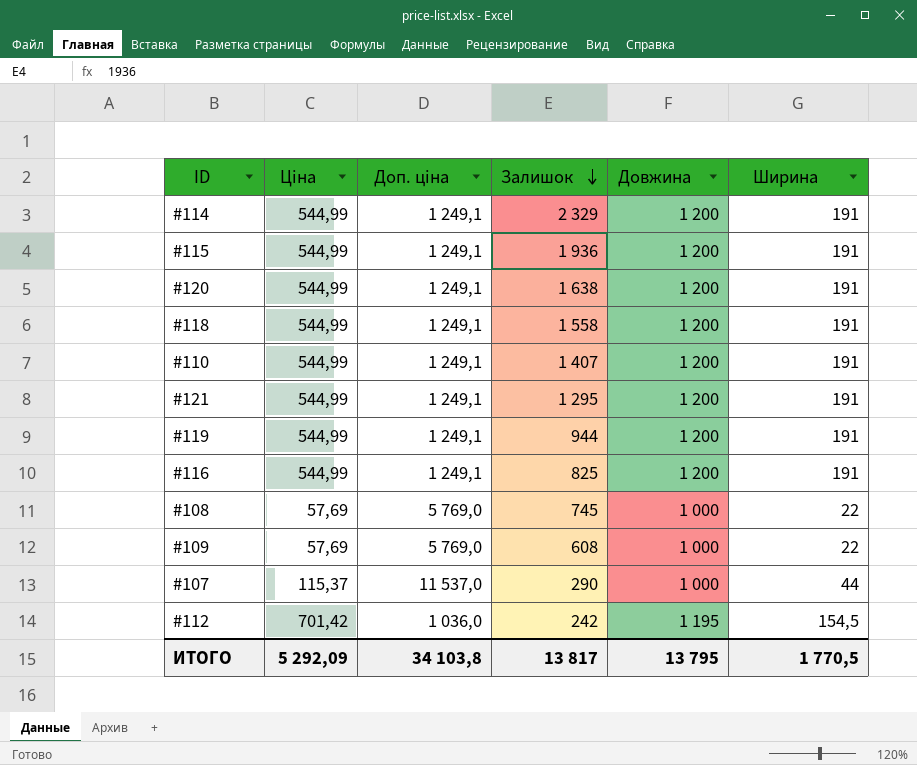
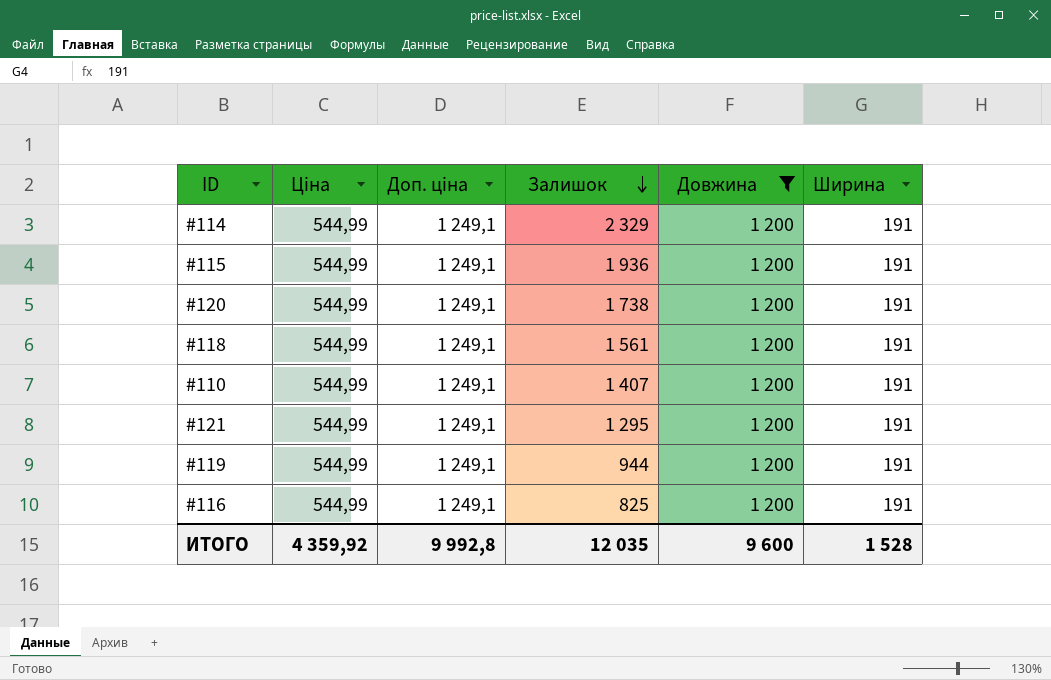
filter: none -> Довжина = 1 200
#120 | Залишок: 1 638 -> 1 738
#118 | Залишок: 1 558 -> 1 561
ИТОГО | Ціна: 5 292,09 -> 4 359,92
ИТОГО | Доп. ціна: 34 103,8 -> 9 992,8
ИТОГО | Залишок: 13 817 -> 12 035
ИТОГО | Довжина: 13 795 -> 9 600
ИТОГО | Ширина: 1 770,5 -> 1 528

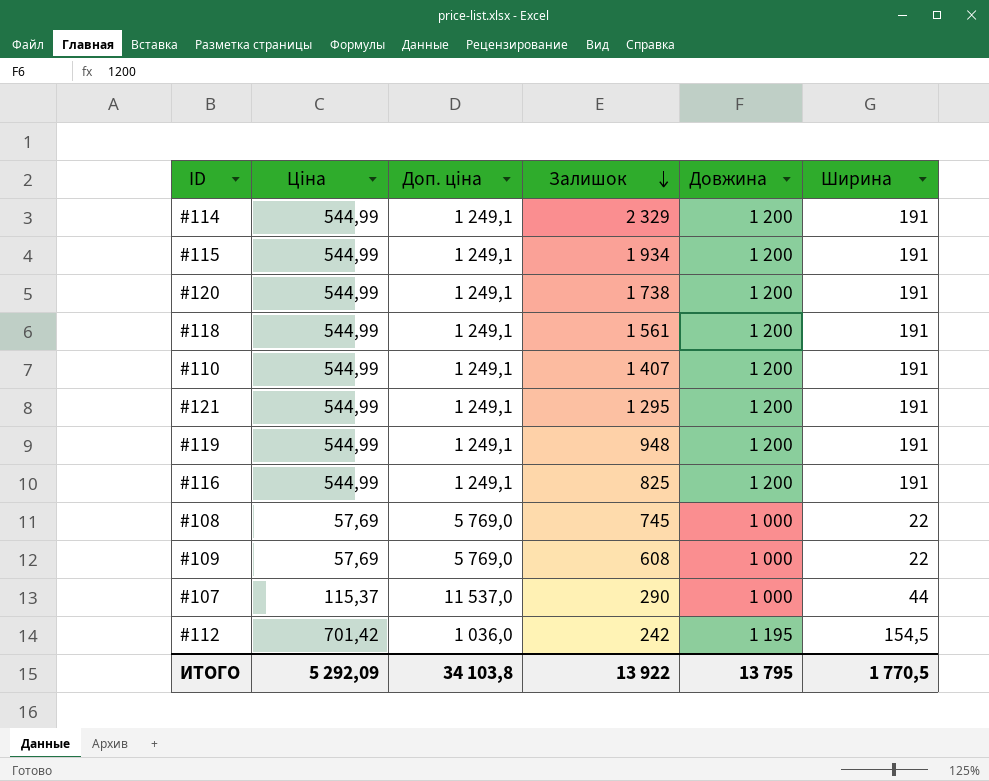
filter: Довжина = 1 200 -> none
#115 | Залишок: 1 936 -> 1 934
#119 | Залишок: 944 -> 948
ИТОГО | Ціна: 4 359,92 -> 5 292,09
ИТОГО | Доп. ціна: 9 992,8 -> 34 103,8
ИТОГО | Залишок: 12 035 -> 13 922
ИТОГО | Довжина: 9 600 -> 13 795
ИТОГО | Ширина: 1 528 -> 1 770,5

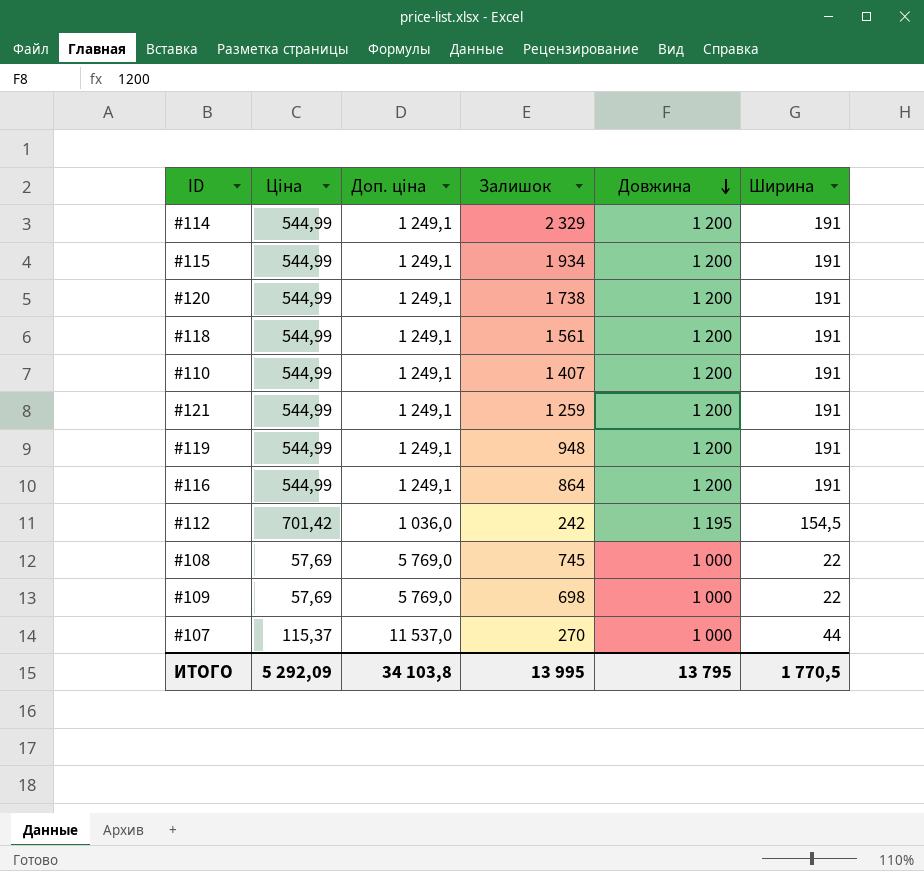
row order: Залишок descending -> Довжина descending
#121 | Залишок: 1 295 -> 1 259
#116 | Залишок: 825 -> 864
#109 | Залишок: 608 -> 698
#107 | Залишок: 290 -> 270
ИТОГО | Залишок: 13 922 -> 13 995

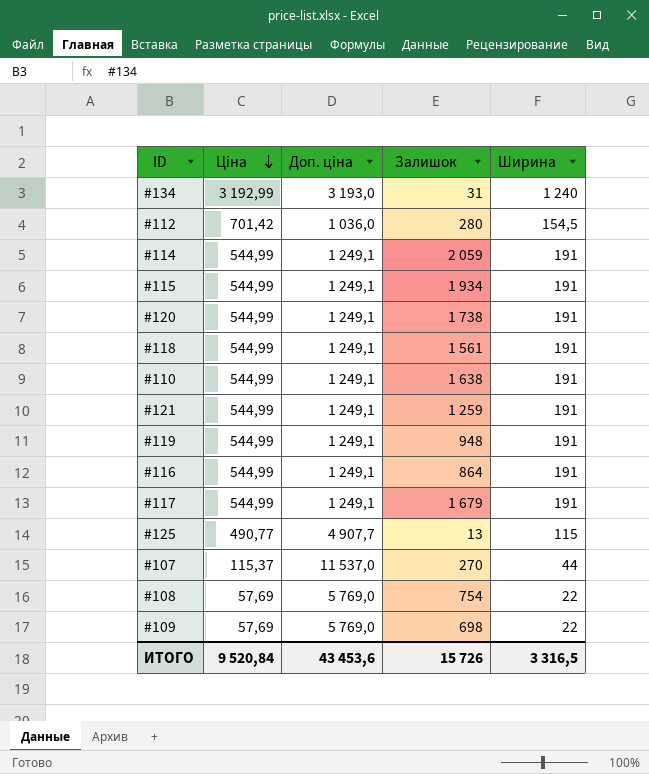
row order: Довжина descending -> Ціна descending
column Довжина | position: 5 -> none
row #134: none -> 3 192,99 | 3 193,0 | 31 | 1 240
#112 | Залишок: 242 -> 280
#114 | Залишок: 2 329 -> 2 059
#110 | Залишок: 1 407 -> 1 638
row #117: none -> 544,99 | 1 249,1 | 1 679 | 191
row #125: none -> 490,77 | 4 907,7 | 13 | 115
#108 | Залишок: 745 -> 754
ИТОГО | Ціна: 5 292,09 -> 9 520,84
ИТОГО | Доп. ціна: 34 103,8 -> 43 453,6
ИТОГО | Залишок: 13 995 -> 15 726
ИТОГО | Ширина: 1 770,5 -> 3 316,5

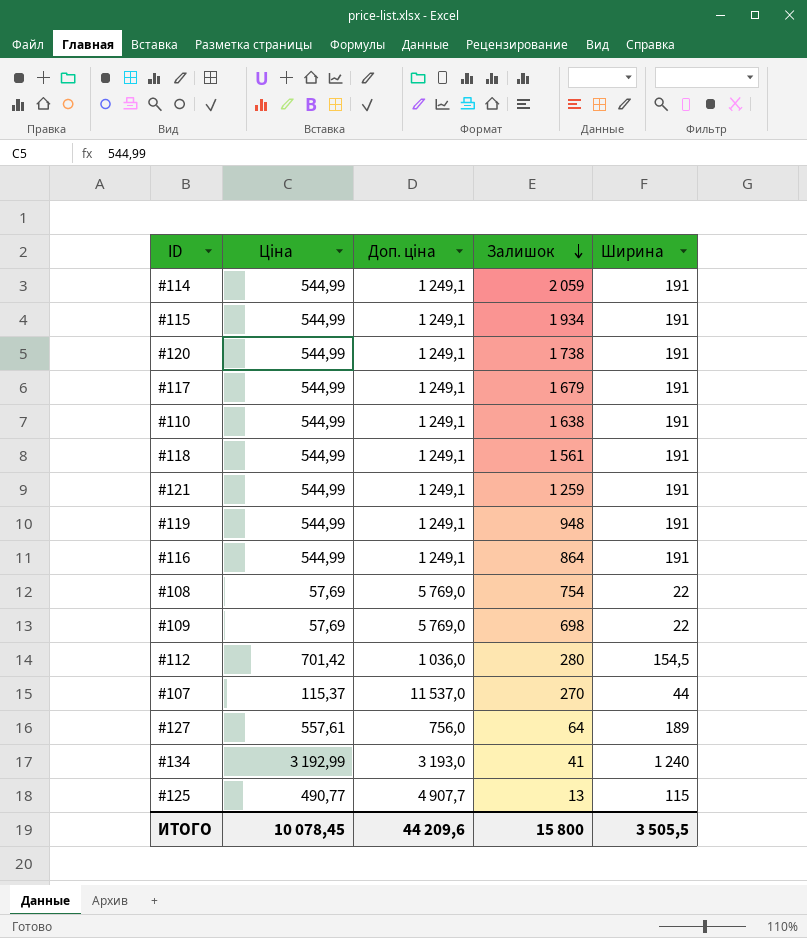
row order: Ціна descending -> Залишок descending
row #127: none -> 557,61 | 756,0 | 64 | 189
#134 | Залишок: 31 -> 41
ИТОГО | Ціна: 9 520,84 -> 10 078,45
ИТОГО | Доп. ціна: 43 453,6 -> 44 209,6
ИТОГО | Залишок: 15 726 -> 15 800
ИТОГО | Ширина: 3 316,5 -> 3 505,5

